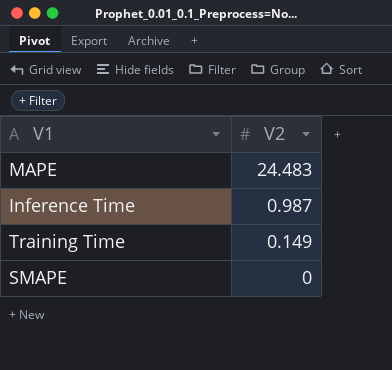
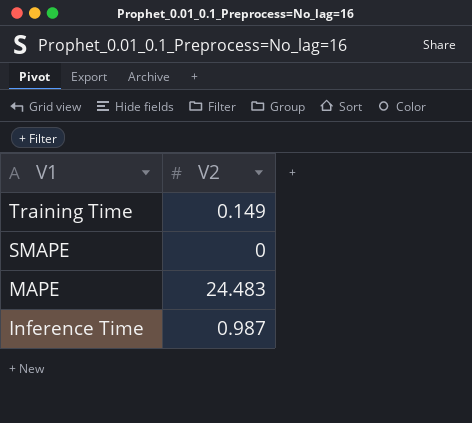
row order: V2 descending -> V1 descending

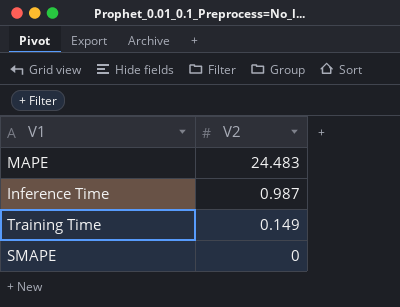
row order: V1 descending -> V2 descending

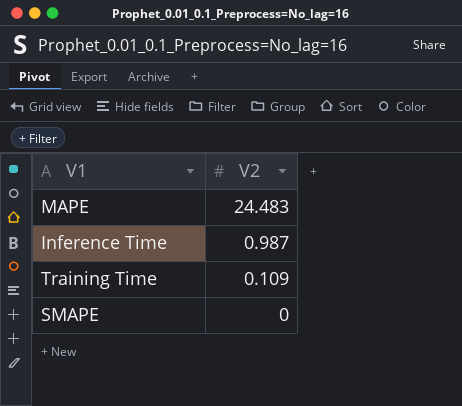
Training Time | V2: 0.149 -> 0.109

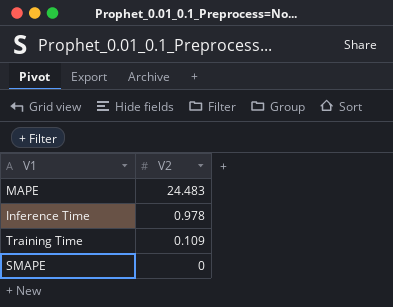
Inference Time | V2: 0.987 -> 0.978

